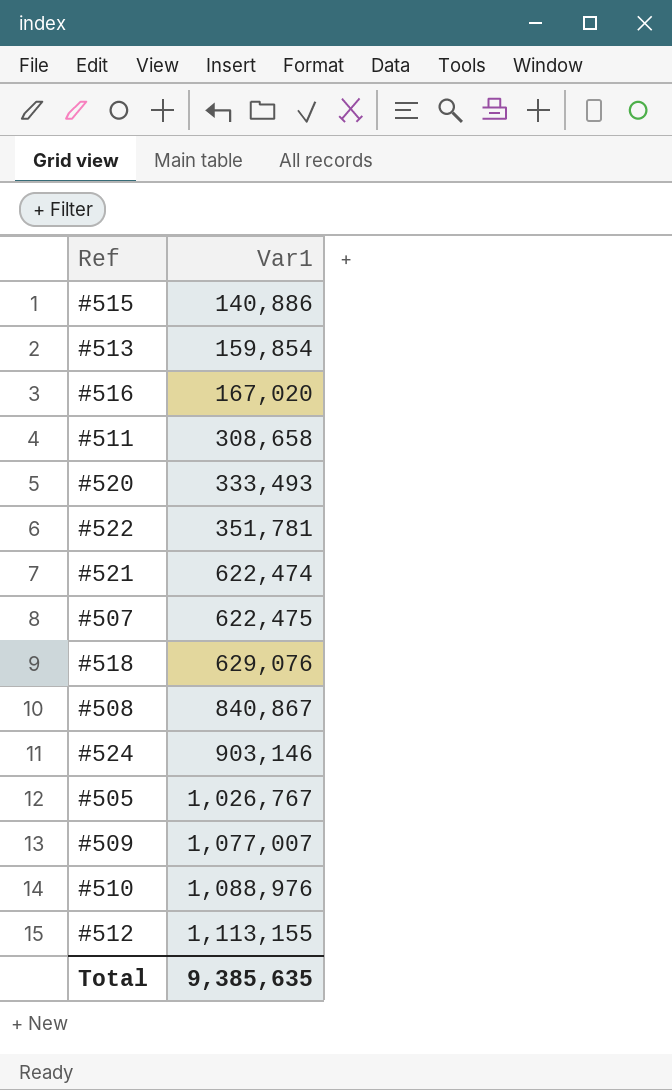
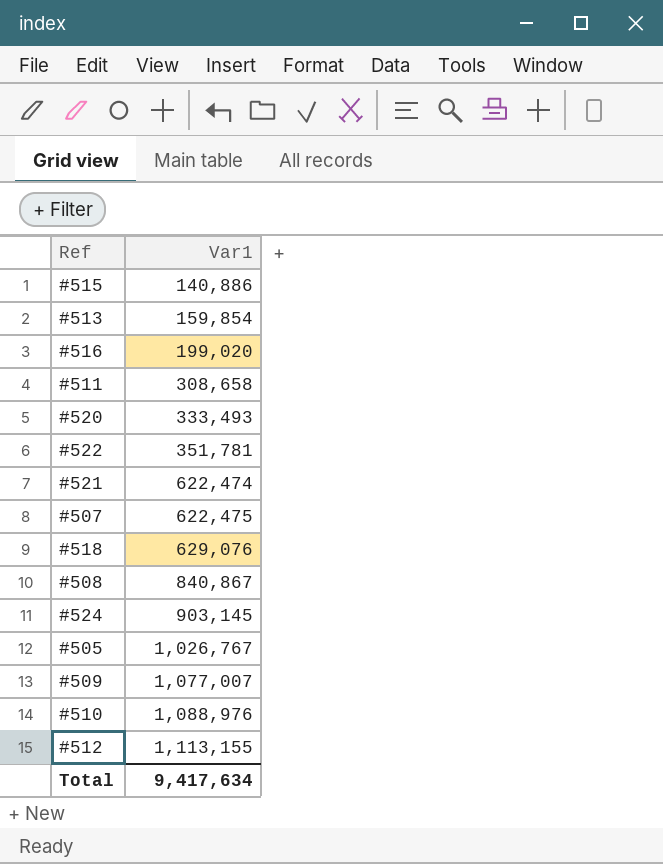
#516 | Var1: 167,020 -> 199,020
#524 | Var1: 903,146 -> 903,145
Total | Var1: 9,385,635 -> 9,417,634

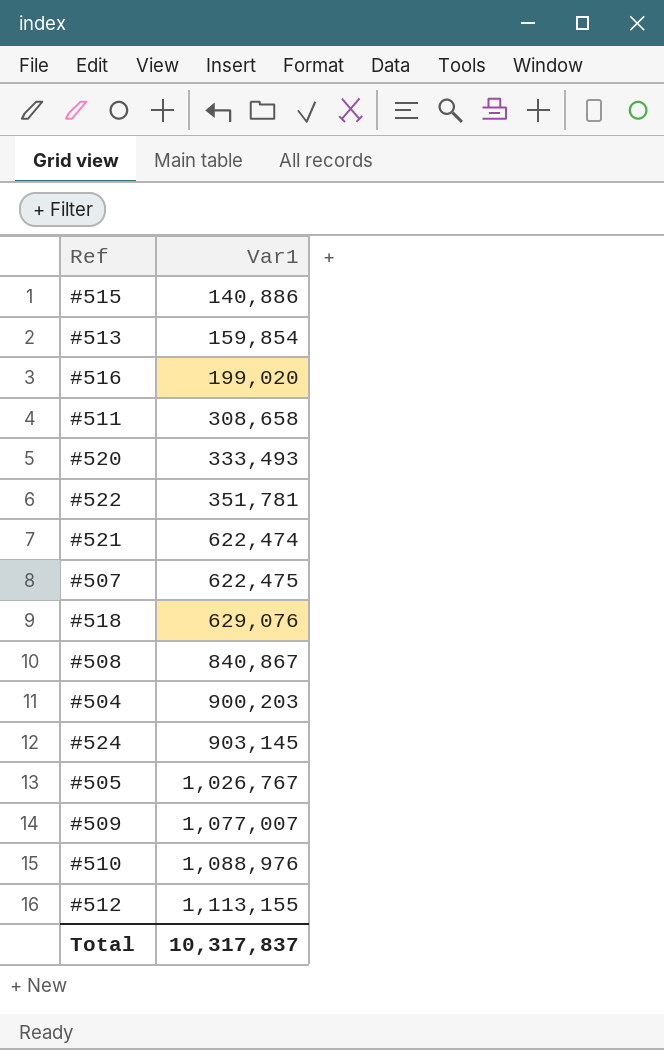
row #504: none -> 900,203
Total | Var1: 9,417,634 -> 10,317,837

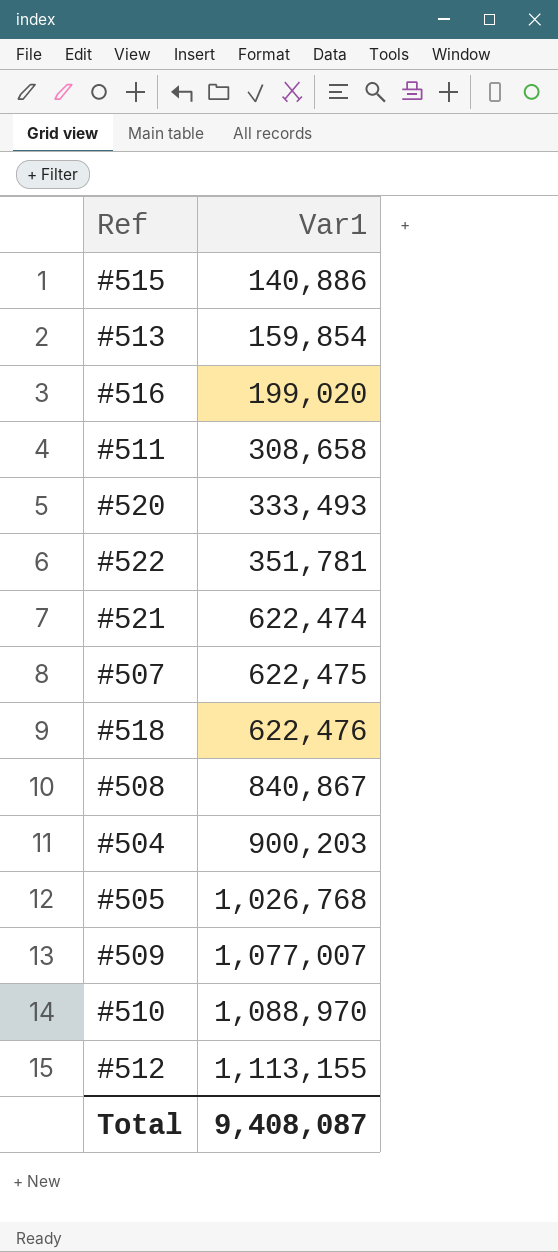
row #524: 903,145 -> none
#518 | Var1: 629,076 -> 622,476
#505 | Var1: 1,026,767 -> 1,026,768
#510 | Var1: 1,088,976 -> 1,088,970
Total | Var1: 10,317,837 -> 9,408,087

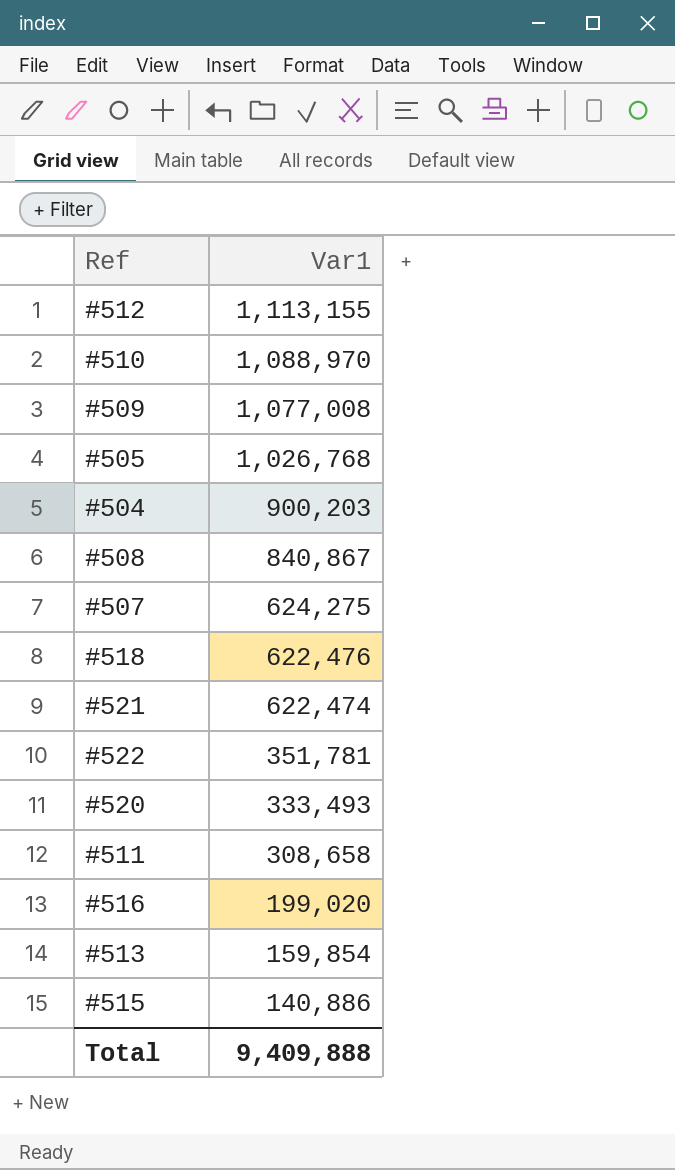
row order: Var1 ascending -> Var1 descending
#509 | Var1: 1,077,007 -> 1,077,008
#507 | Var1: 622,475 -> 624,275
Total | Var1: 9,408,087 -> 9,409,888

